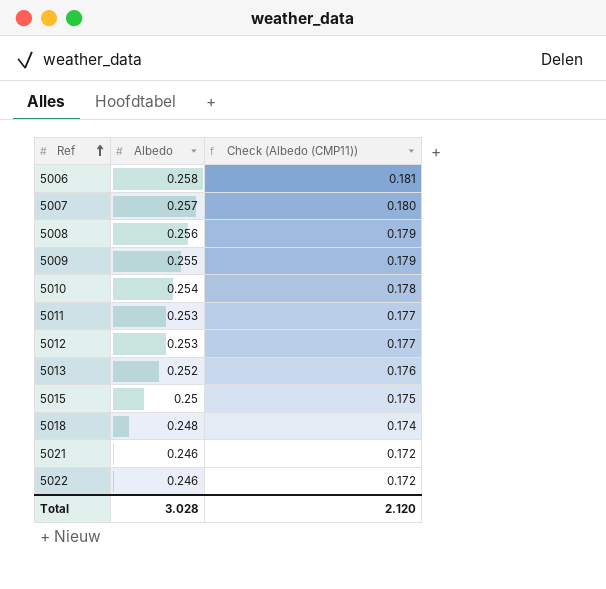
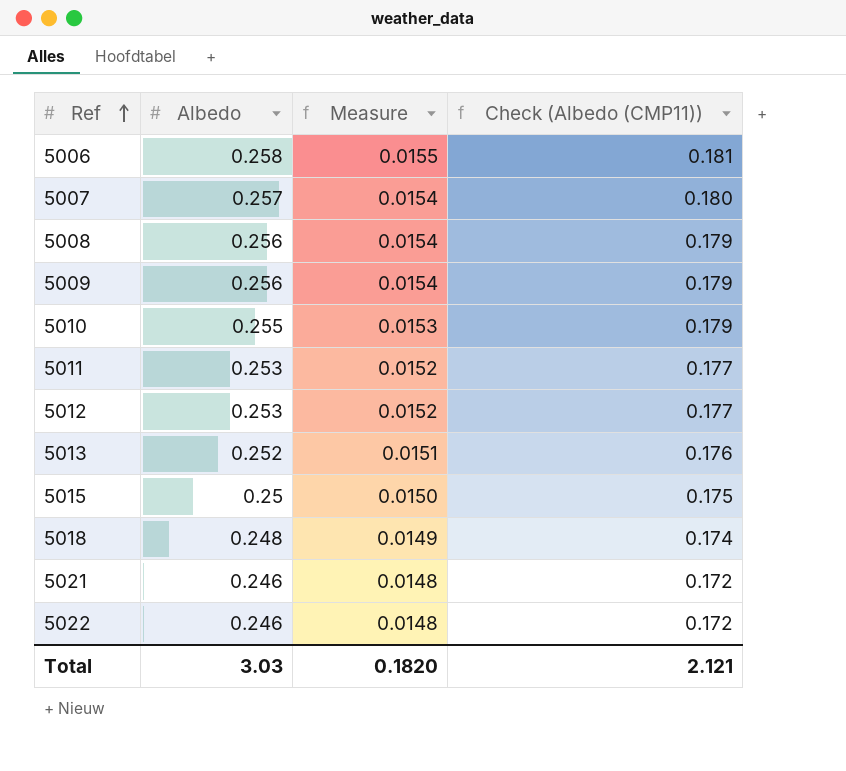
column Measure | formula: none -> [Albedo] * 0.06
5009 | Albedo: 0.255 -> 0.256
5010 | Albedo: 0.254 -> 0.255
5010 | Check (Albedo (CMP11)): 0.178 -> 0.179
Total | Albedo: 3.028 -> 3.03
Total | Check (Albedo (CMP11)): 2.120 -> 2.121

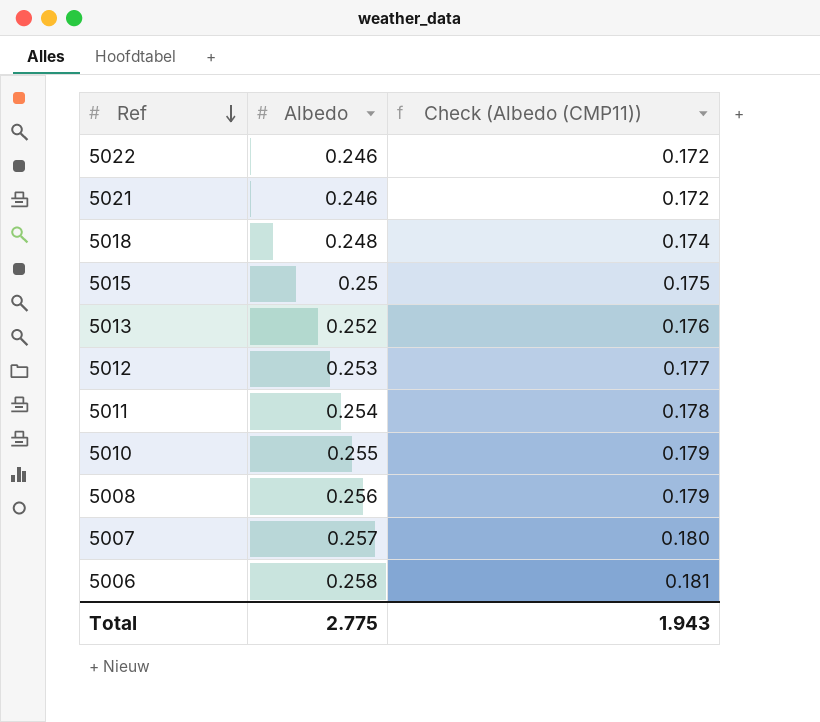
row order: Ref ascending -> Ref descending
column Measure | formula: [Albedo] * 0.06 -> none
row 5009: 0.256 | 0.0154 | 0.179 -> none
5011 | Albedo: 0.253 -> 0.254
5011 | Check (Albedo (CMP11)): 0.177 -> 0.178
Total | Albedo: 3.03 -> 2.775
Total | Check (Albedo (CMP11)): 2.121 -> 1.943

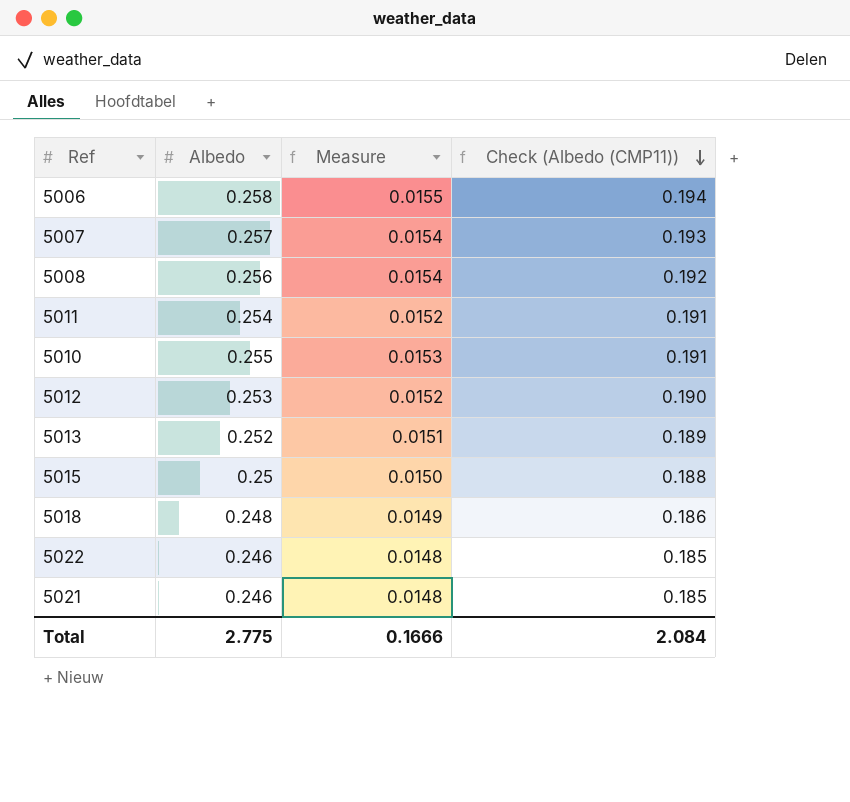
row order: Ref descending -> Check (Albedo (CMP11)) descending
column Measure | formula: none -> [Albedo] * 0.06
column Check (Albedo (CMP11)) | formula: [Albedo] * 0.7 -> [Albedo] * 0.75
Total | Check (Albedo (CMP11)): 1.943 -> 2.084

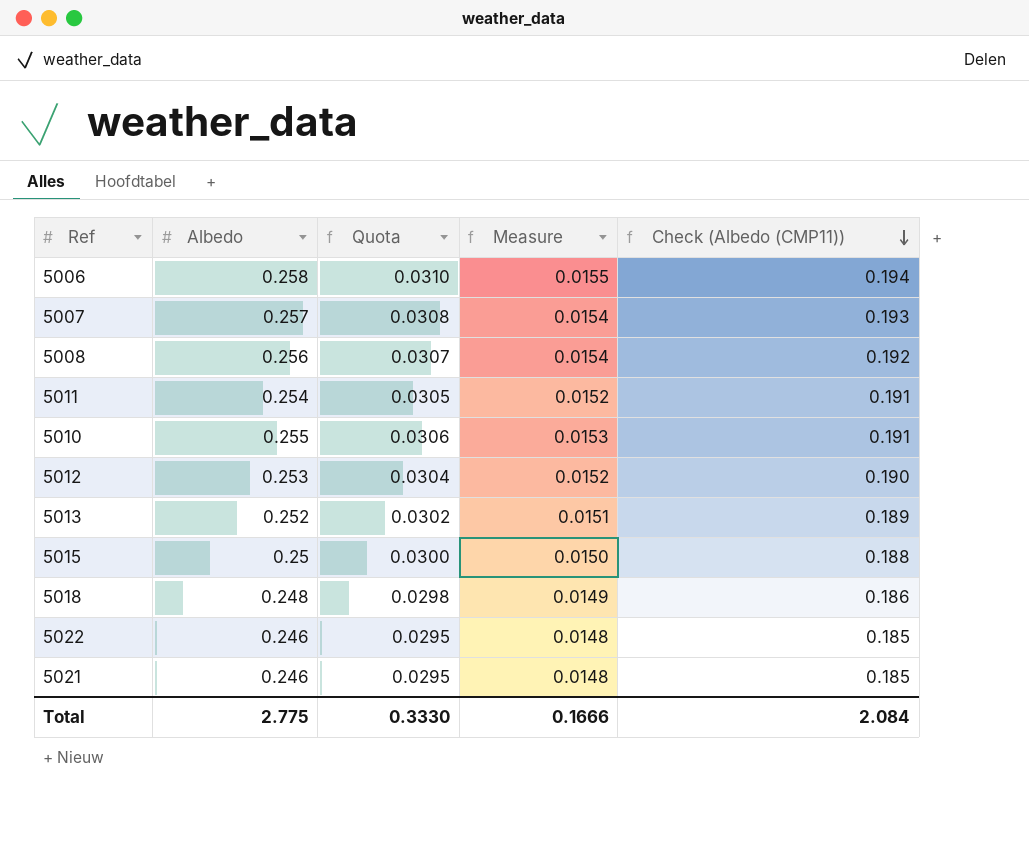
column Quota | formula: none -> [Albedo] * 0.12

